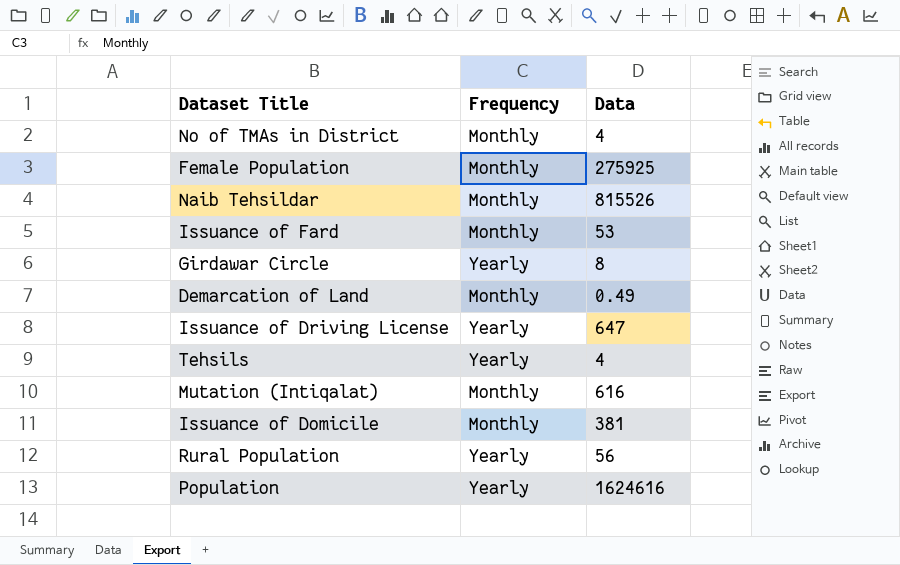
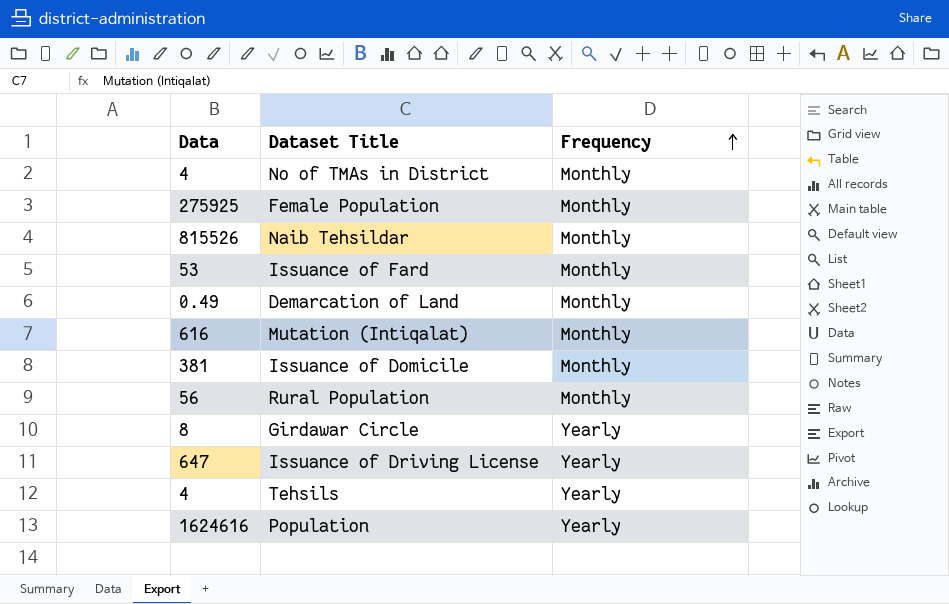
row order: none -> Frequency ascending
column Data | position: 3 -> 1
Rural Population | Frequency: Yearly -> Monthly

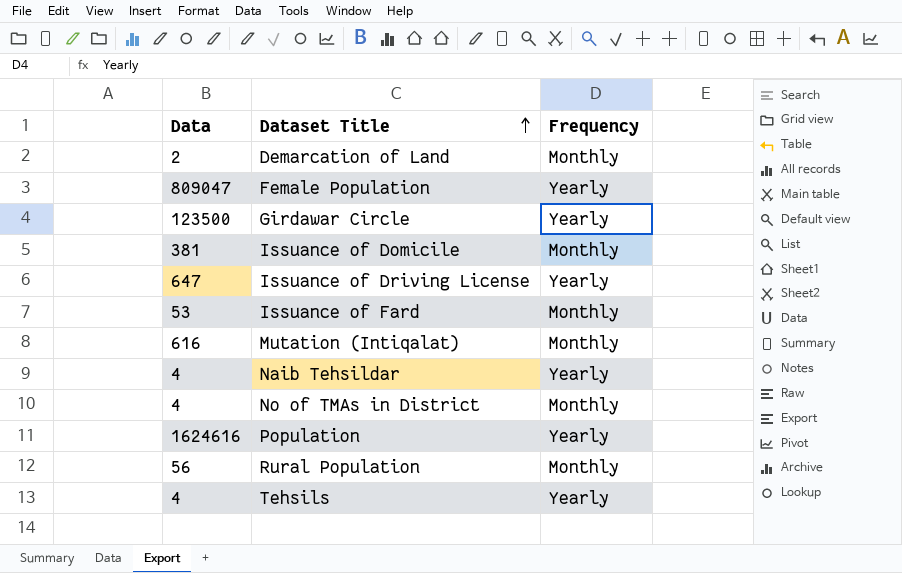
row order: Frequency ascending -> Dataset Title ascending
Demarcation of Land | Data: 0.49 -> 2
Female Population | Data: 275925 -> 809047
Female Population | Frequency: Monthly -> Yearly
Girdawar Circle | Data: 8 -> 123500
Naib Tehsildar | Data: 815526 -> 4
Naib Tehsildar | Frequency: Monthly -> Yearly

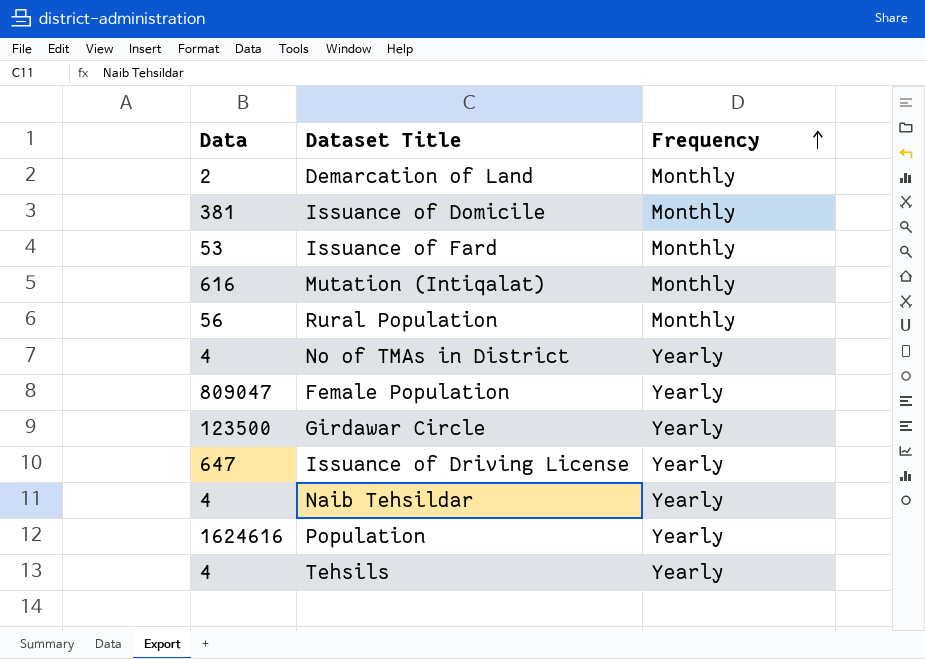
row order: Dataset Title ascending -> Frequency ascending
No of TMAs in District | Frequency: Monthly -> Yearly

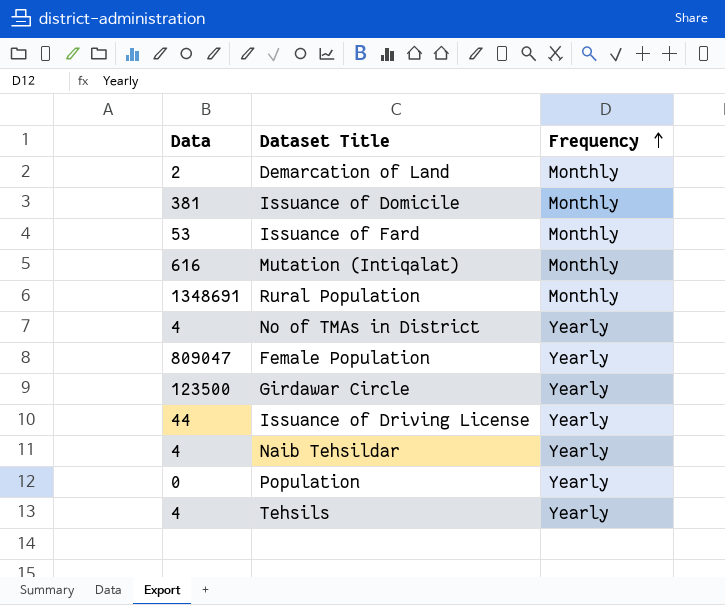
Rural Population | Data: 56 -> 1348691
Issuance of Driving License | Data: 647 -> 44
Population | Data: 1624616 -> 0

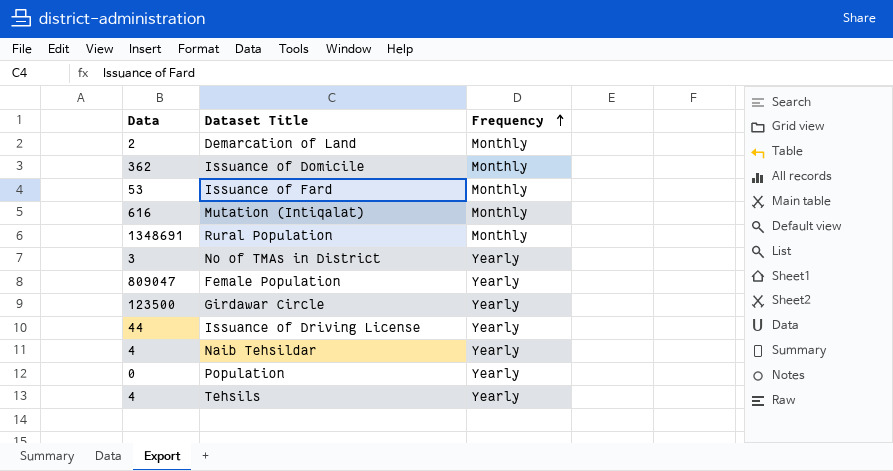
Issuance of Domicile | Data: 381 -> 362
No of TMAs in District | Data: 4 -> 3

